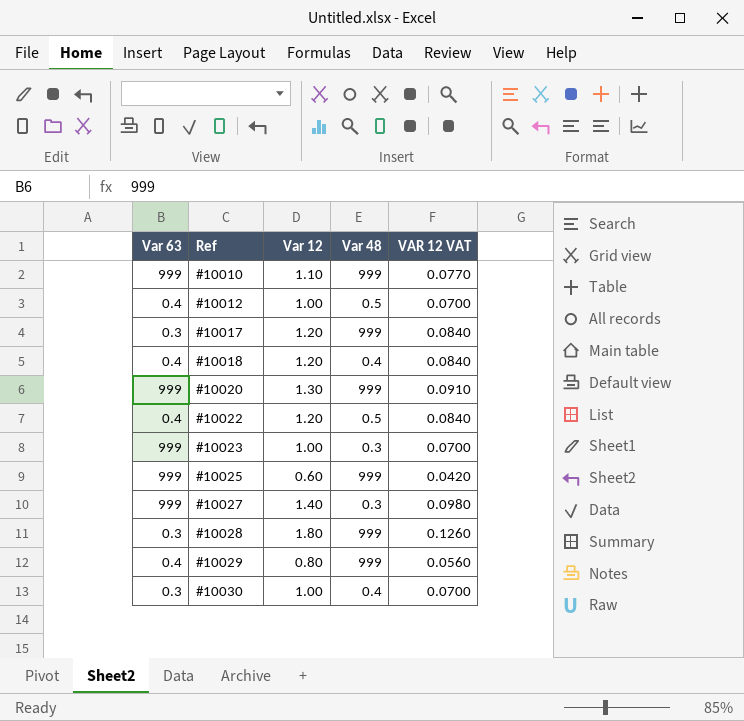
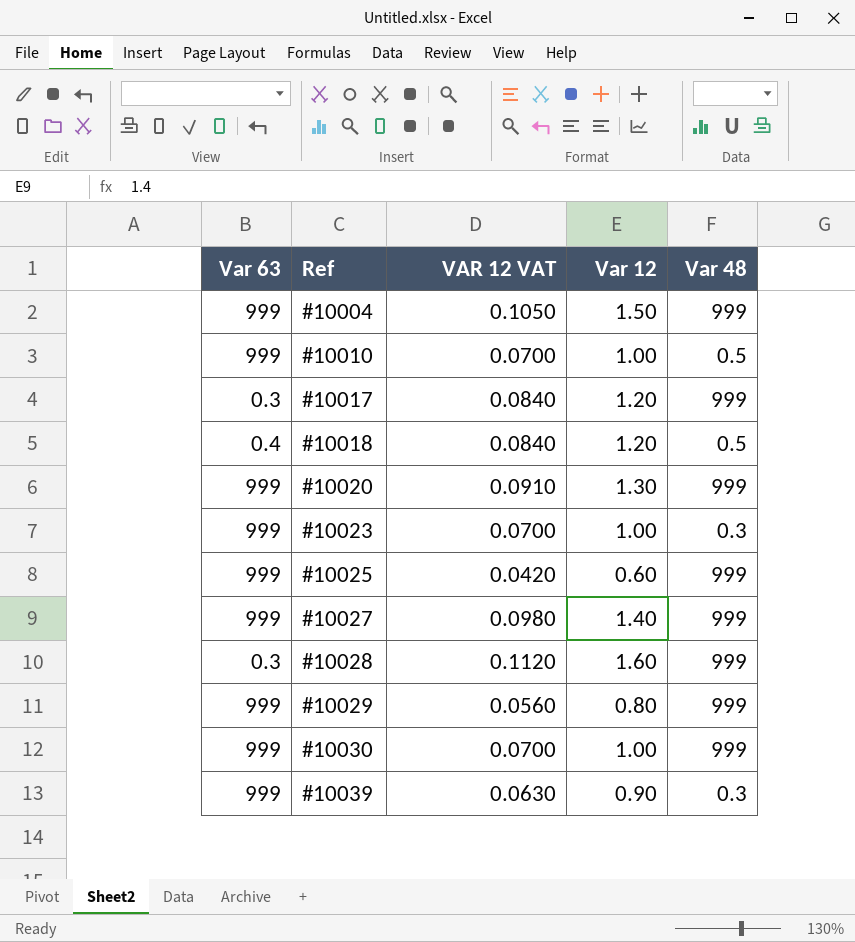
column VAR 12 VAT | position: 5 -> 3
row #10012: 0.4 | 1.00 | 0.5 | 0.0700 -> none
row #10022: 0.4 | 1.20 | 0.5 | 0.0840 -> none
row #10004: none -> 999 | 0.1050 | 1.50 | 999
#10010 | VAR 12 VAT: 0.0770 -> 0.0700
#10010 | Var 12: 1.10 -> 1.00
#10010 | Var 48: 999 -> 0.5
#10018 | Var 48: 0.4 -> 0.5
#10027 | Var 48: 0.3 -> 999
#10028 | VAR 12 VAT: 0.1260 -> 0.1120
#10028 | Var 12: 1.80 -> 1.60
#10029 | Var 63: 0.4 -> 999
#10030 | Var 63: 0.3 -> 999
#10030 | Var 48: 0.4 -> 999
row #10039: none -> 999 | 0.0630 | 0.90 | 0.3

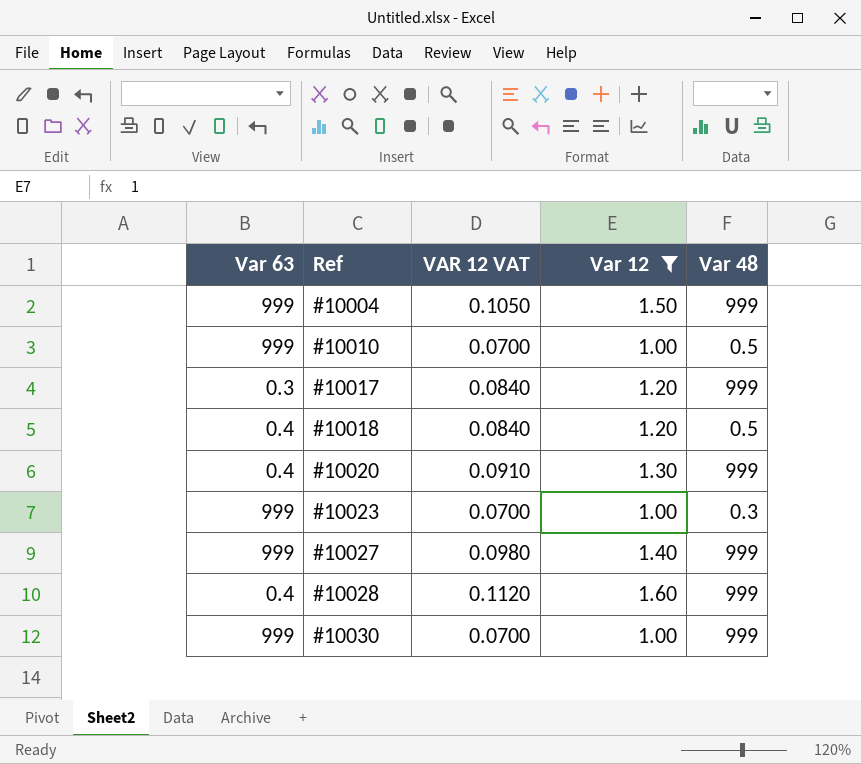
filter: none -> Var 12 >= 1.00
#10020 | Var 63: 999 -> 0.4
#10028 | Var 63: 0.3 -> 0.4

